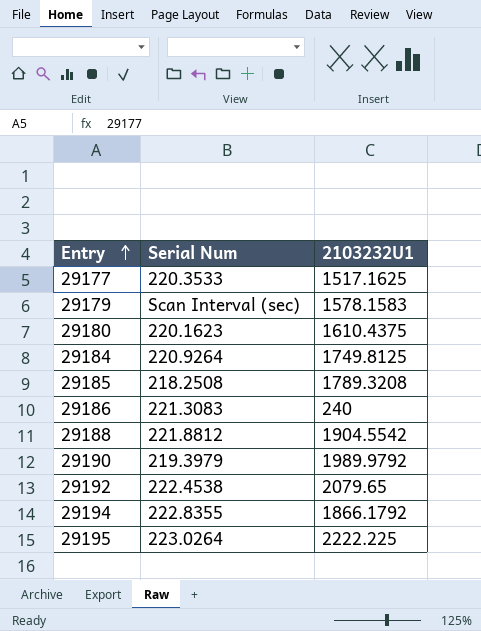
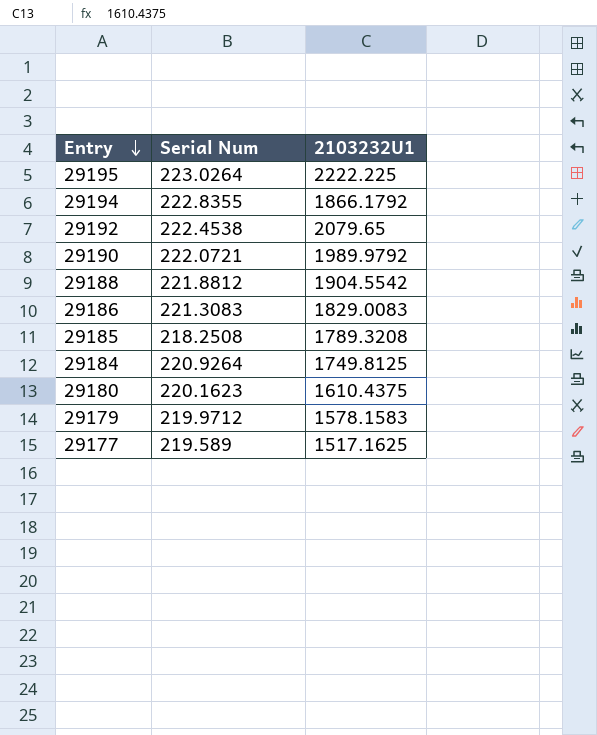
row order: Entry ascending -> Entry descending
29190 | Serial Num: 219.3979 -> 222.0721
29186 | 2103232U1: 240 -> 1829.0083
29179 | Serial Num: Scan Interval (sec) -> 219.9712
29177 | Serial Num: 220.3533 -> 219.589

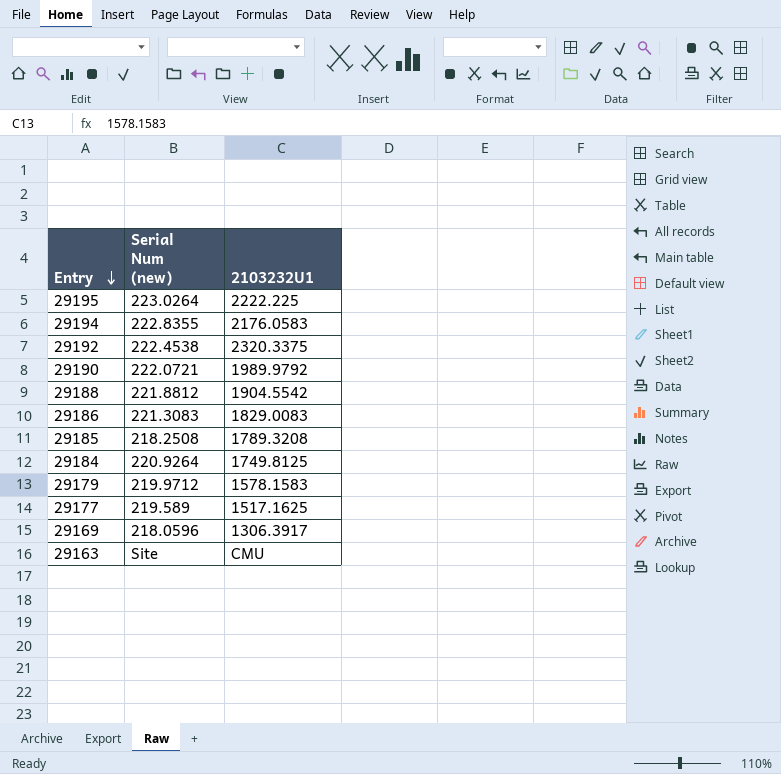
column name: Serial Num -> Serial Num (new)
row 29180: 220.1623 | 1610.4375 -> none
29194 | 2103232U1: 1866.1792 -> 2176.0583
29192 | 2103232U1: 2079.65 -> 2320.3375
row 29169: none -> 218.0596 | 1306.3917
row 29163: none -> Site | CMU

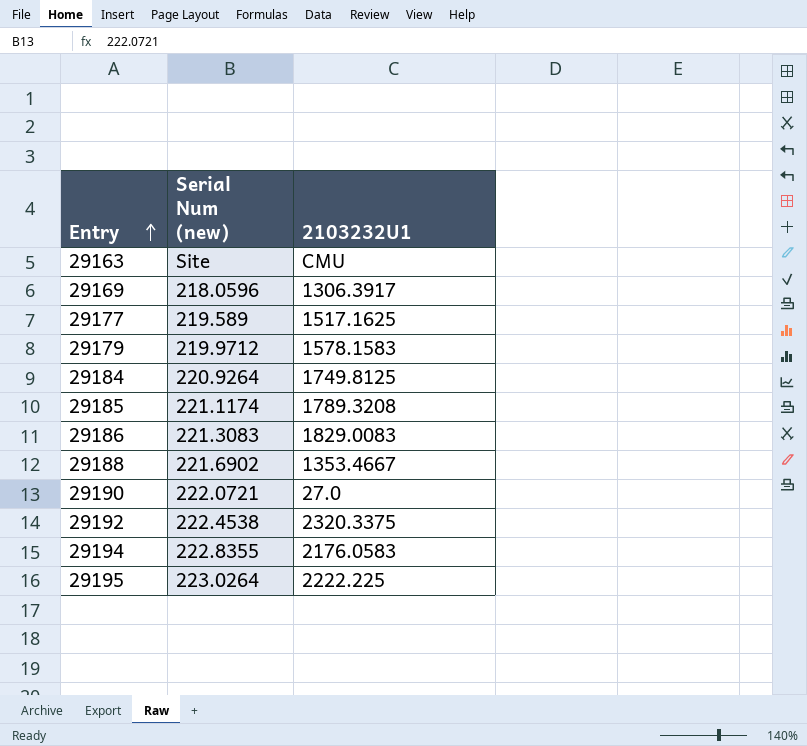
row order: Entry descending -> Entry ascending
29185 | Serial Num (new): 218.2508 -> 221.1174
29188 | Serial Num (new): 221.8812 -> 221.6902
29188 | 2103232U1: 1904.5542 -> 1353.4667
29190 | 2103232U1: 1989.9792 -> 27.0

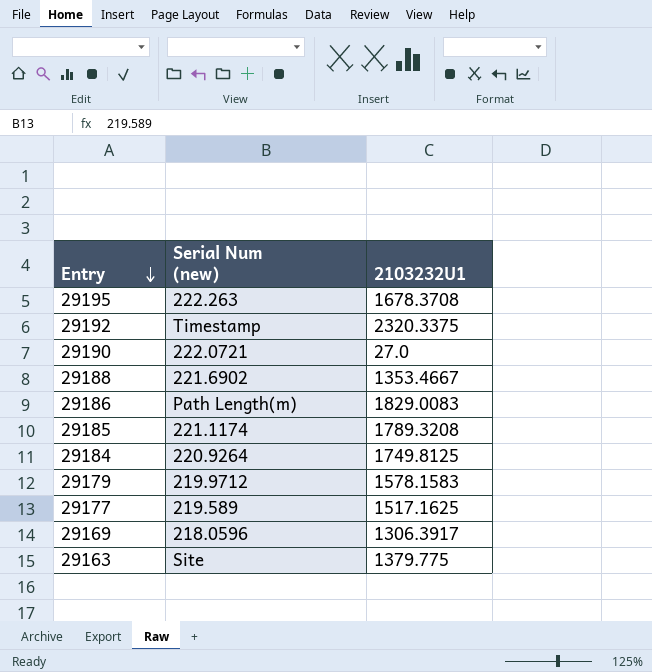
row order: Entry ascending -> Entry descending
row 29194: 222.8355 | 2176.0583 -> none
29195 | Serial Num (new): 223.0264 -> 222.263
29195 | 2103232U1: 2222.225 -> 1678.3708
29192 | Serial Num (new): 222.4538 -> Timestamp
29186 | Serial Num (new): 221.3083 -> Path Length(m)
29163 | 2103232U1: CMU -> 1379.775

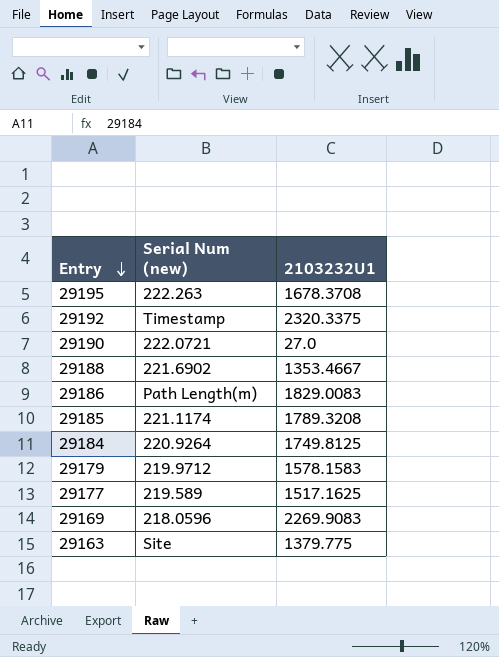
29169 | 2103232U1: 1306.3917 -> 2269.9083

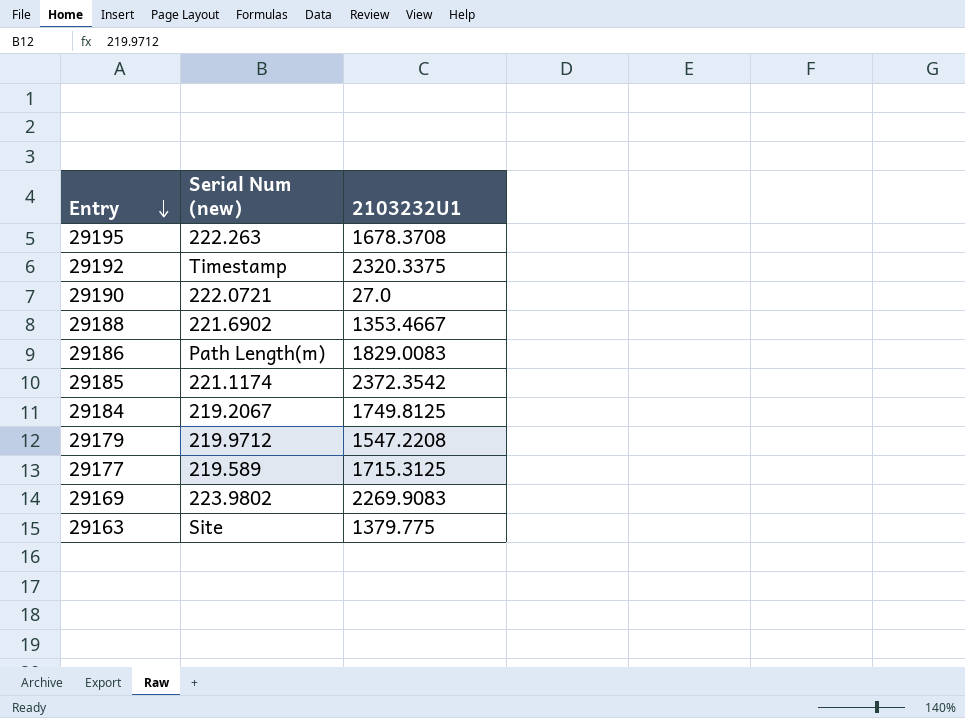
29185 | 2103232U1: 1789.3208 -> 2372.3542
29184 | Serial Num (new): 220.9264 -> 219.2067
29179 | 2103232U1: 1578.1583 -> 1547.2208
29177 | 2103232U1: 1517.1625 -> 1715.3125
29169 | Serial Num (new): 218.0596 -> 223.9802

